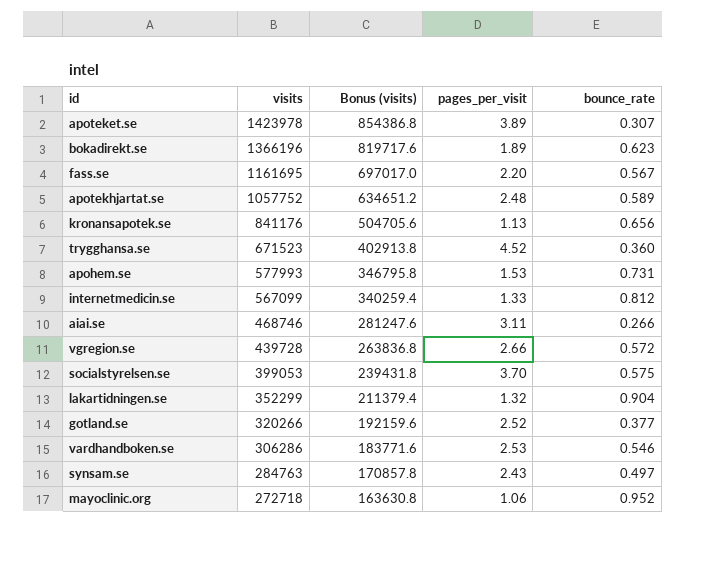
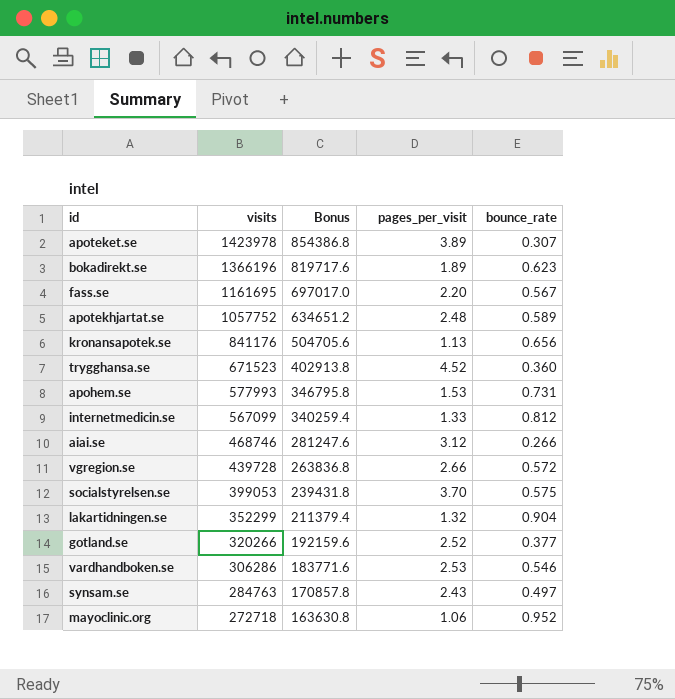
column name: Bonus (visits) -> Bonus
aiai.se | pages_per_visit: 3.11 -> 3.12

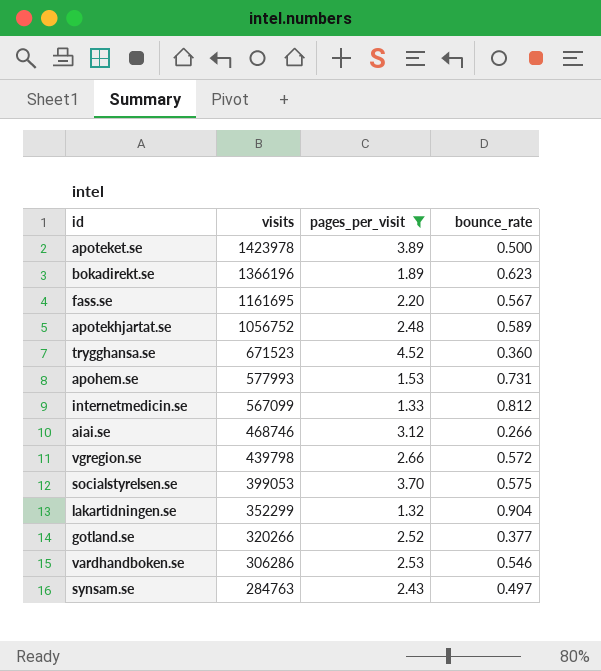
filter: none -> pages_per_visit >= 1.32
column Bonus | formula: [visits] * 0.6 -> none
apoteket.se | bounce_rate: 0.307 -> 0.500
apotekhjartat.se | visits: 1057752 -> 1056752
vgregion.se | visits: 439728 -> 439798

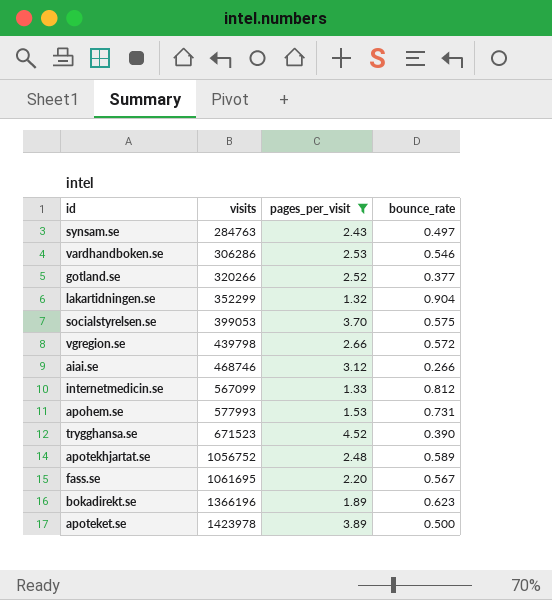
row order: visits descending -> visits ascending
trygghansa.se | bounce_rate: 0.360 -> 0.390
fass.se | visits: 1161695 -> 1061695

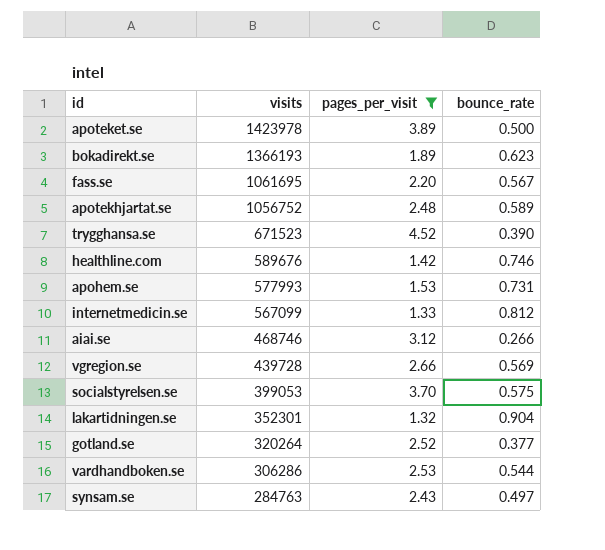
row order: visits ascending -> visits descending
bokadirekt.se | visits: 1366196 -> 1366193
row healthline.com: none -> 589676 | 1.42 | 0.746
vgregion.se | visits: 439798 -> 439728
vgregion.se | bounce_rate: 0.572 -> 0.569
lakartidningen.se | visits: 352299 -> 352301
gotland.se | visits: 320266 -> 320264
vardhandboken.se | bounce_rate: 0.546 -> 0.544

